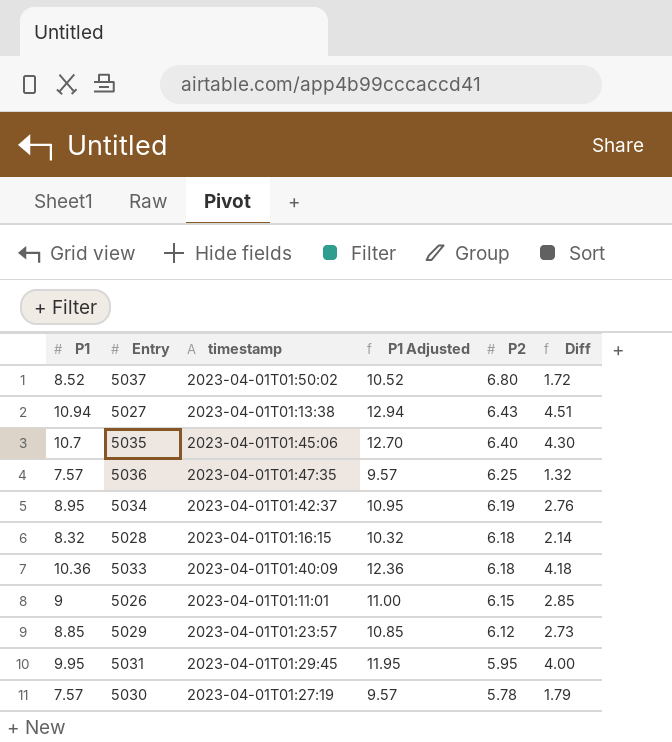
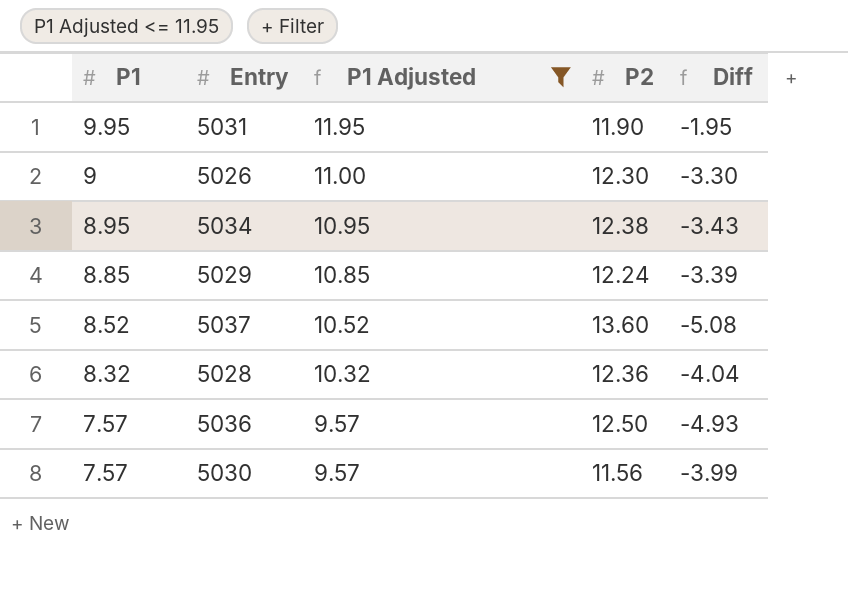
filter: none -> P1 Adjusted <= 11.95
row order: P2 descending -> P1 descending
column timestamp | position: 3 -> none
5031 | P2: 5.95 -> 11.90
5031 | Diff: 4.00 -> -1.95
5026 | P2: 6.15 -> 12.30
5026 | Diff: 2.85 -> -3.30
5034 | P2: 6.19 -> 12.38
5034 | Diff: 2.76 -> -3.43
5029 | P2: 6.12 -> 12.24
5029 | Diff: 2.73 -> -3.39
5037 | P2: 6.80 -> 13.60
5037 | Diff: 1.72 -> -5.08
5028 | P2: 6.18 -> 12.36
5028 | Diff: 2.14 -> -4.04
5036 | P2: 6.25 -> 12.50
5036 | Diff: 1.32 -> -4.93
5030 | P2: 5.78 -> 11.56
5030 | Diff: 1.79 -> -3.99

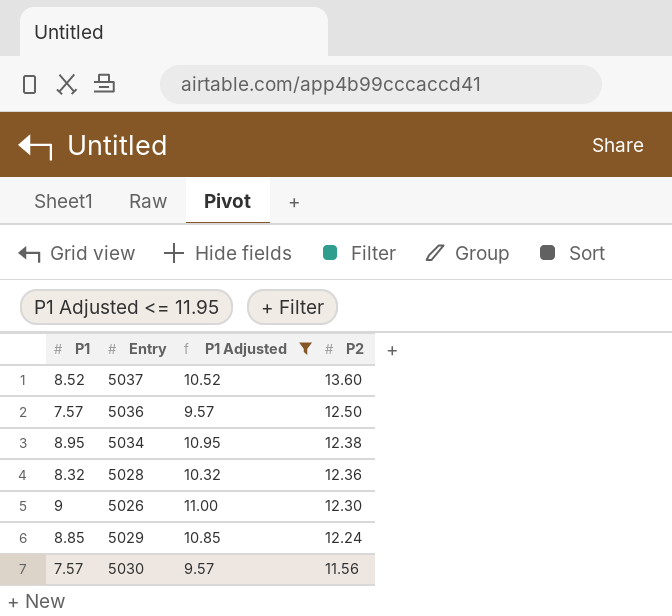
row order: P1 descending -> P2 descending
column Diff | formula: [P1] - [P2] -> none
row 5031: 9.95 | 11.95 | 11.90 | -1.95 -> none

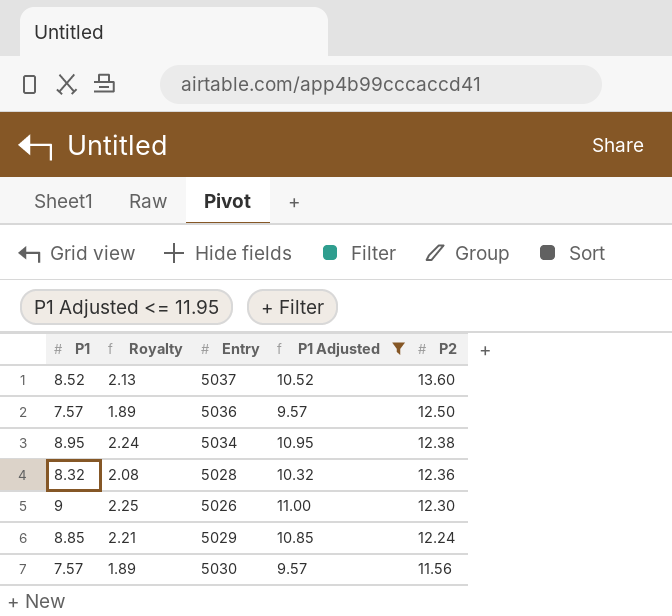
column Royalty | formula: none -> [P1] * 0.25

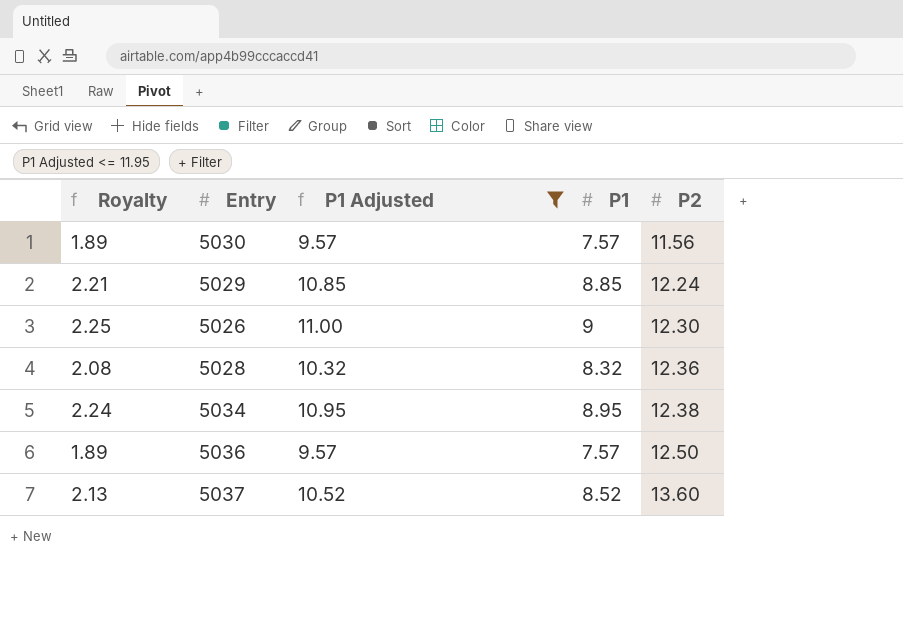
row order: P2 descending -> P2 ascending
column P1 | position: 1 -> 4

